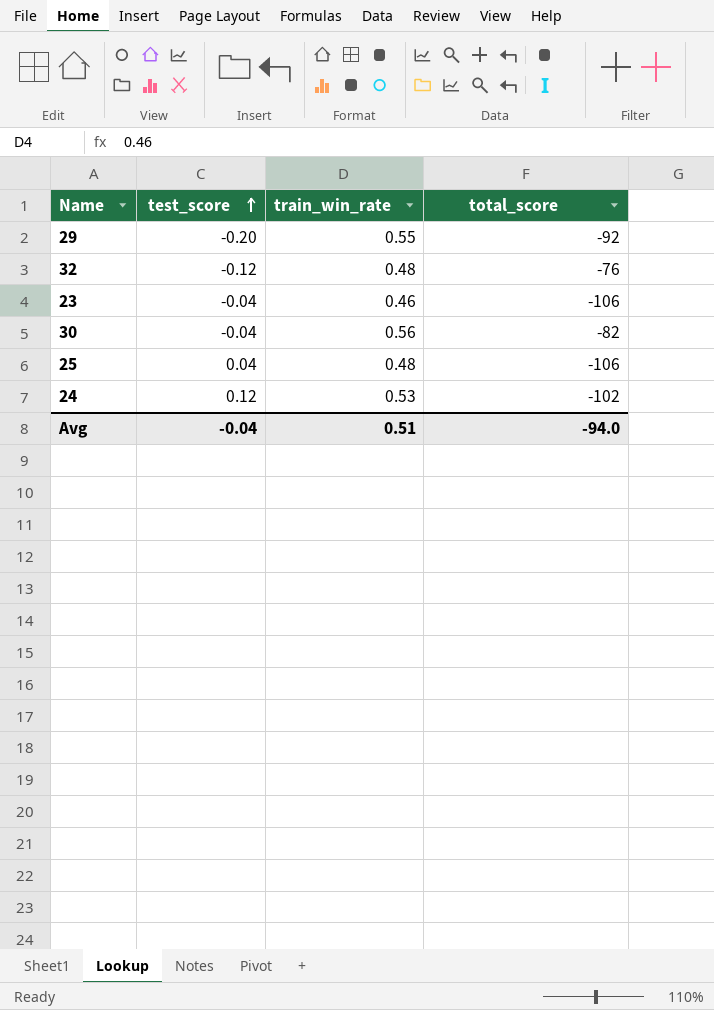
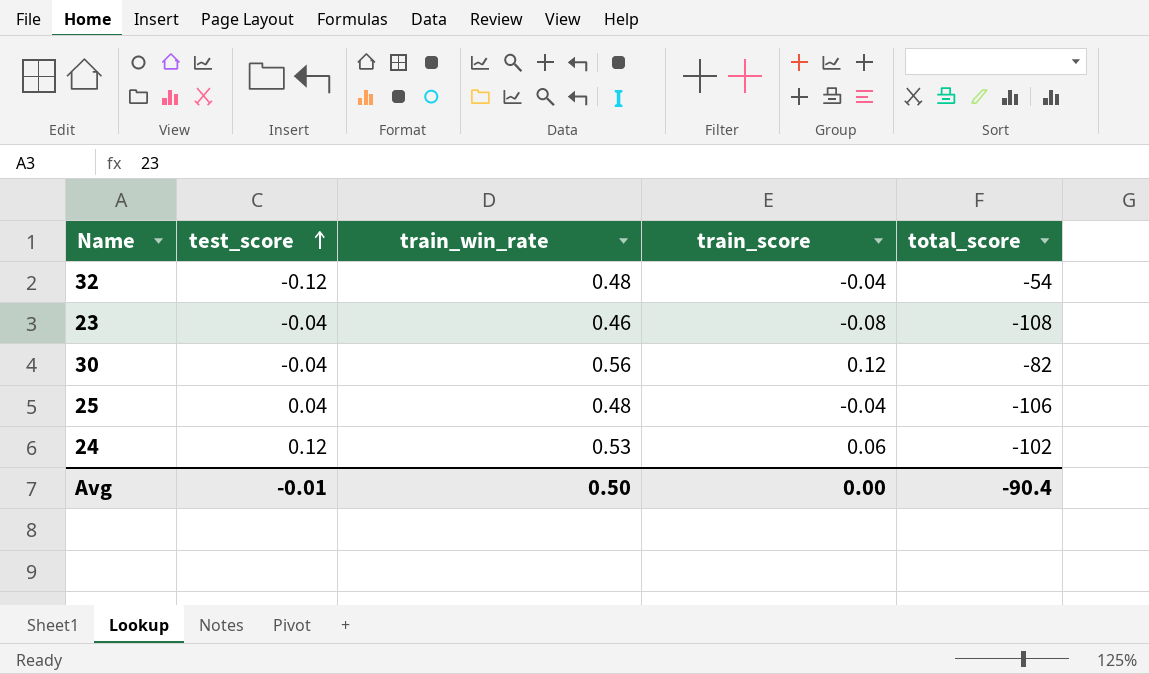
column train_score | position: none -> 4
row 29: -0.20 | 0.55 | -92 -> none
32 | total_score: -76 -> -54
23 | total_score: -106 -> -108
Avg | test_score: -0.04 -> -0.01
Avg | train_win_rate: 0.51 -> 0.50
Avg | total_score: -94.0 -> -90.4

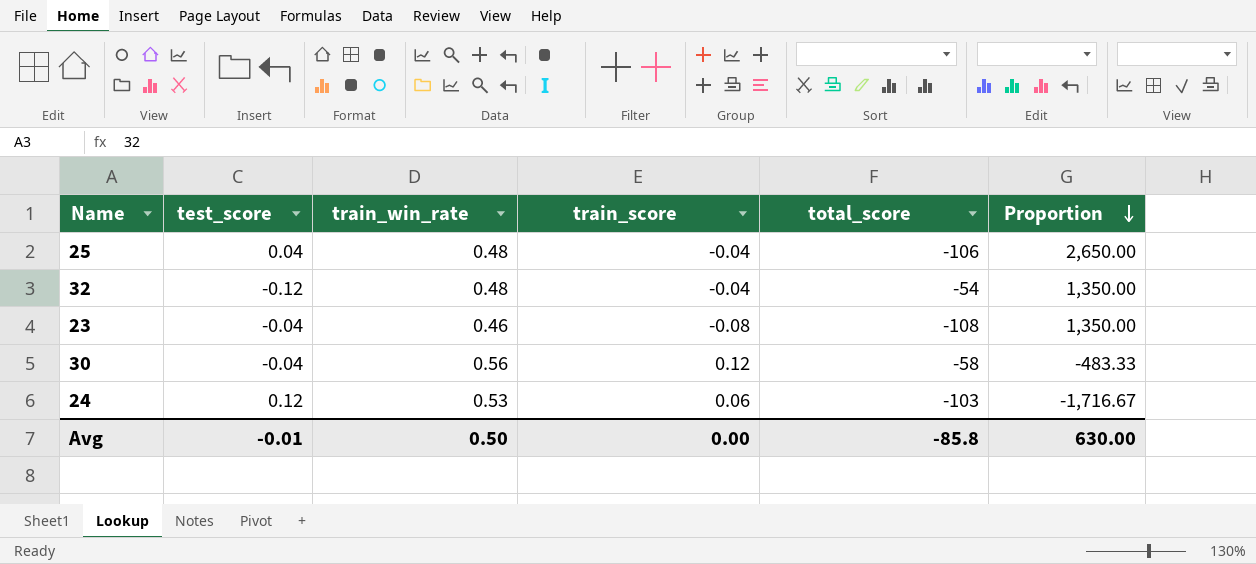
row order: test_score ascending -> Proportion descending
column Proportion | formula: none -> [total_score] / [train_score]
30 | total_score: -82 -> -58
24 | total_score: -102 -> -103
Avg | total_score: -90.4 -> -85.8

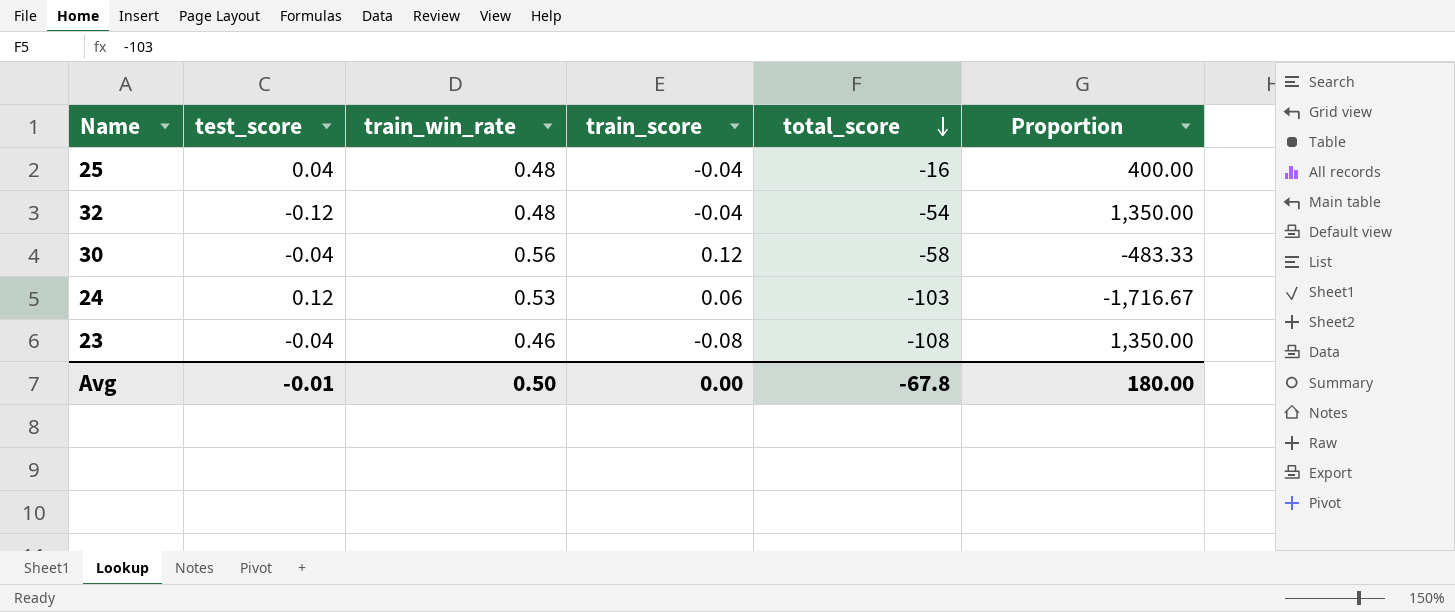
row order: Proportion descending -> total_score descending
25 | total_score: -106 -> -16
25 | Proportion: 2,650.00 -> 400.00
Avg | total_score: -85.8 -> -67.8
Avg | Proportion: 630.00 -> 180.00

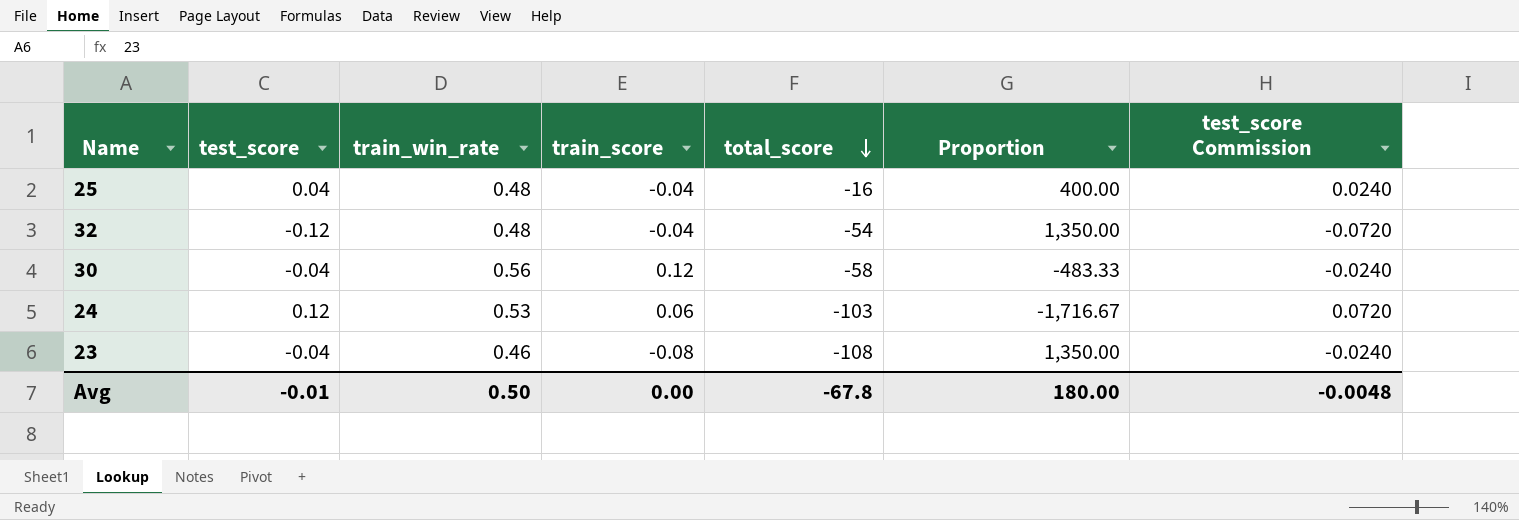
column test_score Commission | formula: none -> [test_score] * 0.6

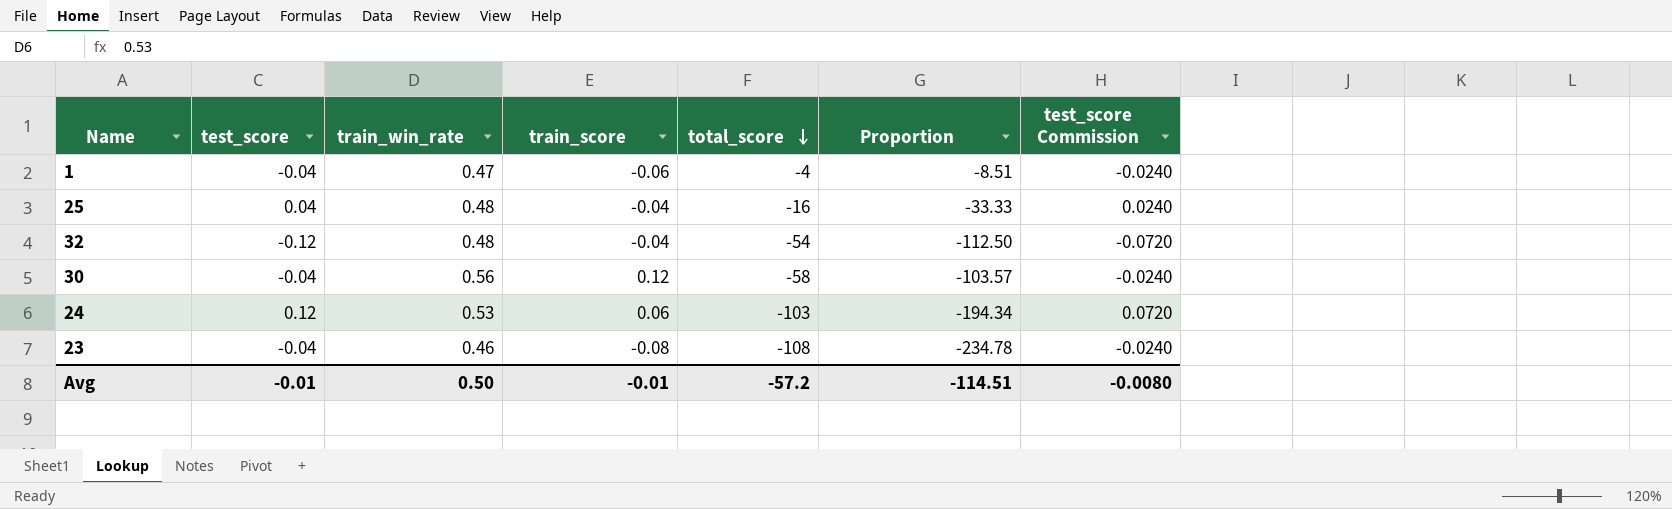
column Proportion | formula: [total_score] / [train_score] -> [total_score] / [train_win_rate]
row 1: none -> -0.04 | 0.47 | -0.06 | -4 | -8.51 | -0.0240
Avg | train_score: 0.00 -> -0.01
Avg | total_score: -67.8 -> -57.2
Avg | Proportion: 180.00 -> -114.51
Avg | test_score Commission: -0.0048 -> -0.0080

